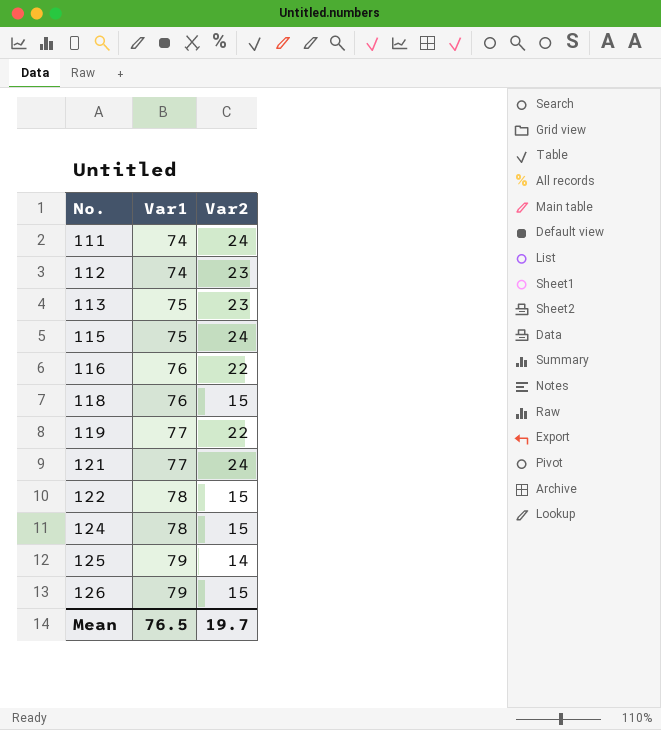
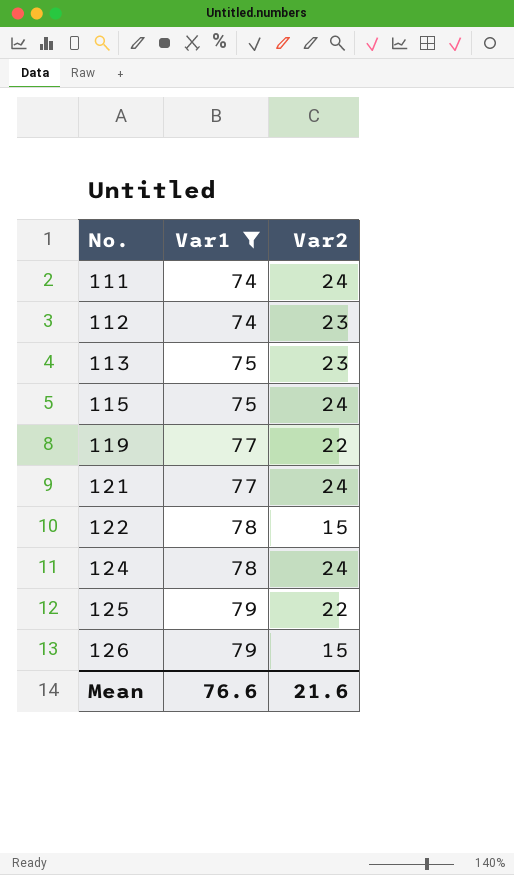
filter: none -> Var1 != 76
124 | Var2: 15 -> 24
125 | Var2: 14 -> 22
Mean | Var1: 76.5 -> 76.6
Mean | Var2: 19.7 -> 21.6

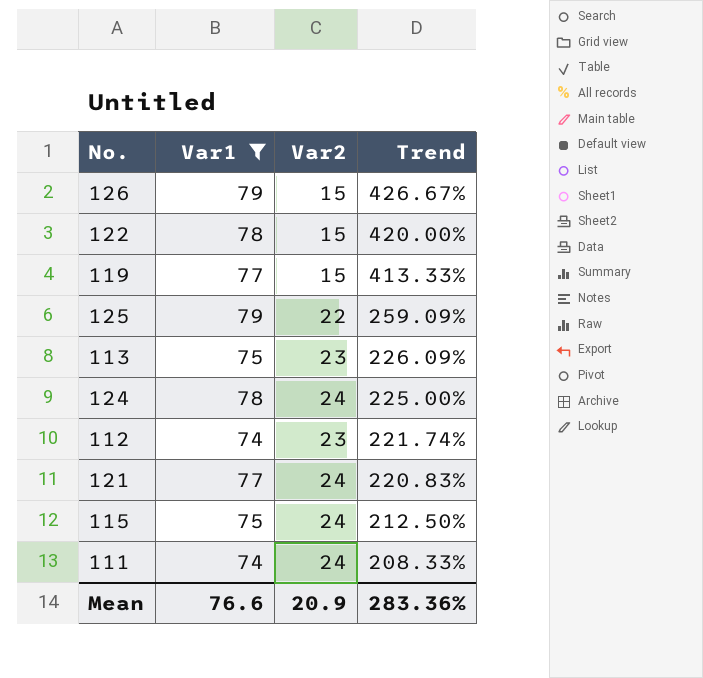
row order: No. ascending -> Trend descending
column Trend | formula: none -> ([Var1] - [Var2]) / [Var2]
119 | Var2: 22 -> 15
Mean | Var2: 21.6 -> 20.9

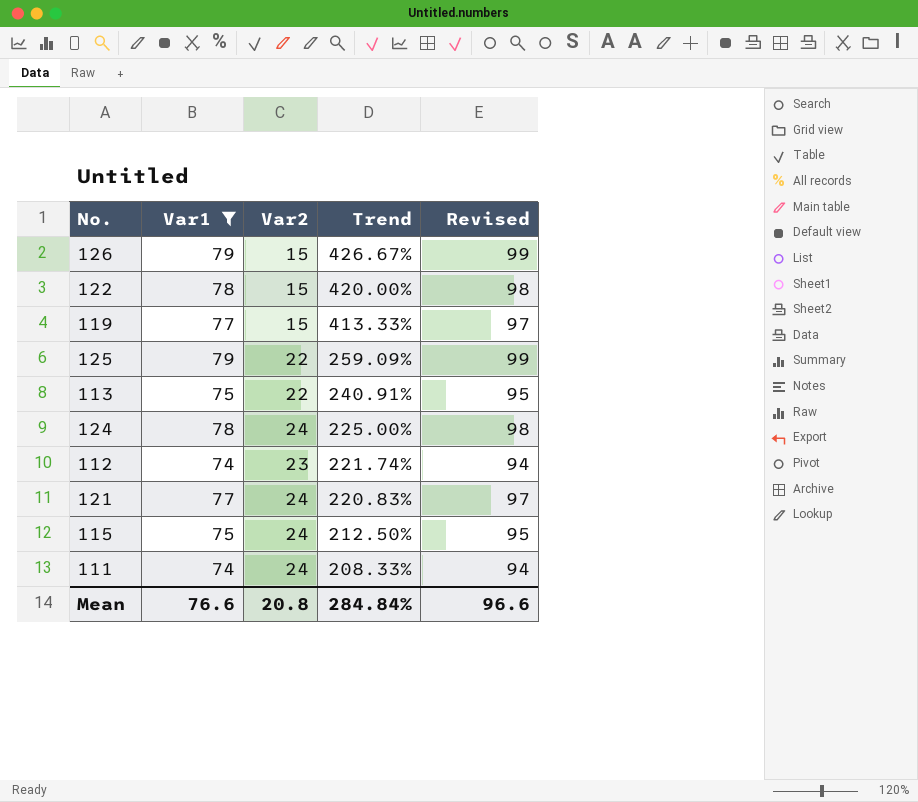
column Revised | formula: none -> [Var1] + 20
113 | Var2: 23 -> 22
113 | Trend: 226.09% -> 240.91%
Mean | Var2: 20.9 -> 20.8
Mean | Trend: 283.36% -> 284.84%

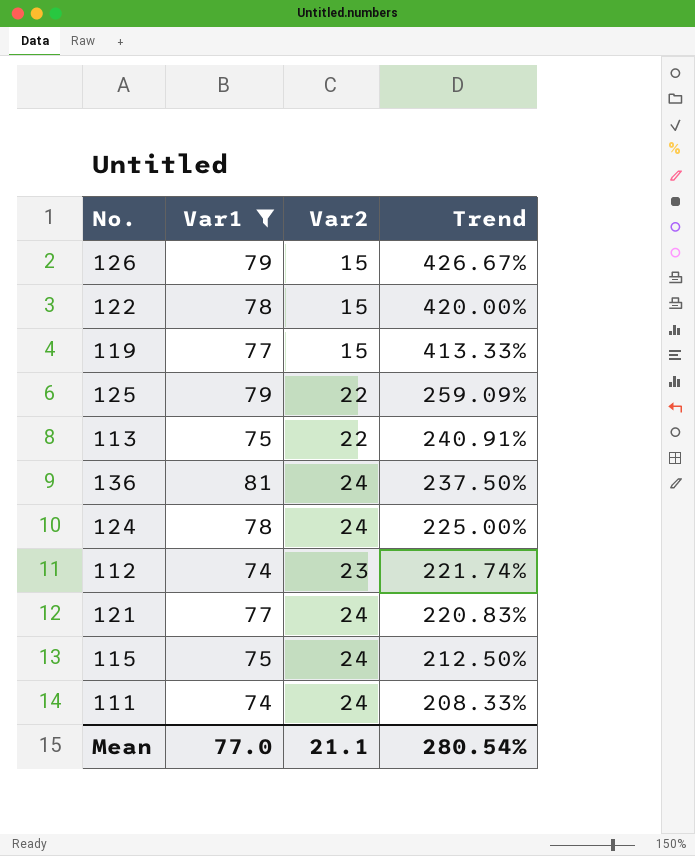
column Revised | formula: [Var1] + 20 -> none
row 136: none -> 81 | 24 | 237.50%
Mean | Var1: 76.6 -> 77.0
Mean | Var2: 20.8 -> 21.1
Mean | Trend: 284.84% -> 280.54%

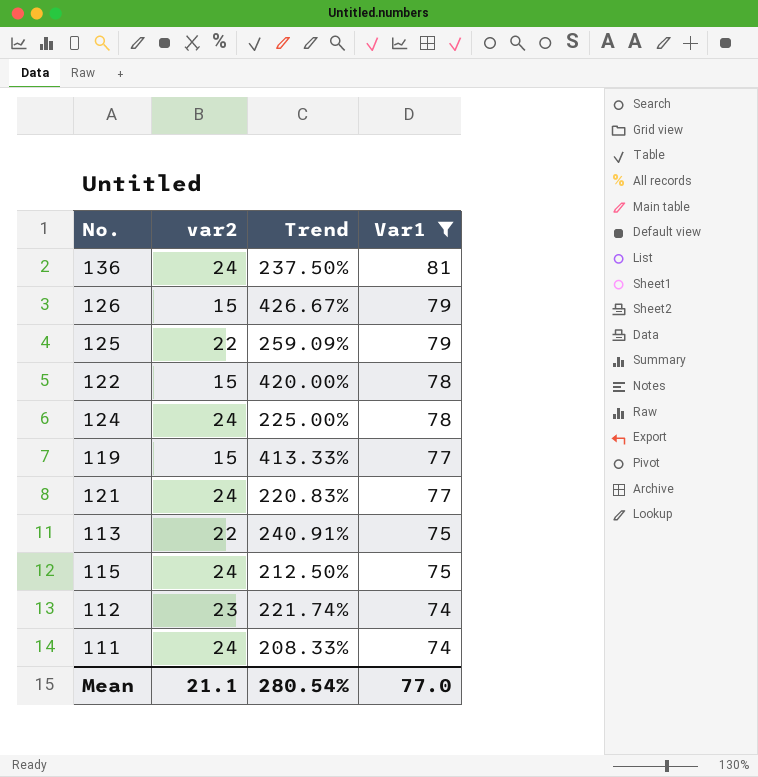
row order: Trend descending -> Var1 descending
column name: Var2 -> var2
column Var1 | position: 2 -> 4

